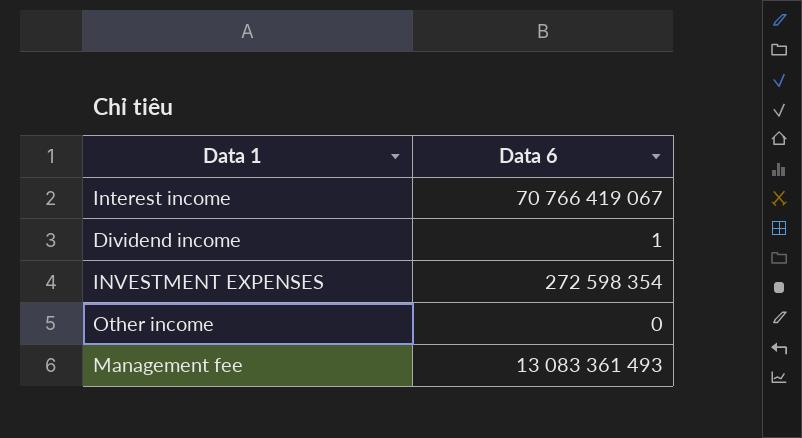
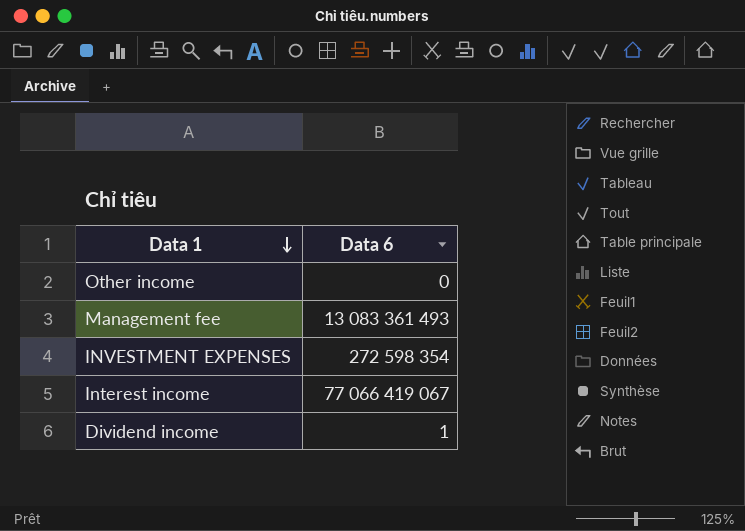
row order: none -> Data 1 descending
Interest income | Data 6: 70 766 419 067 -> 77 066 419 067

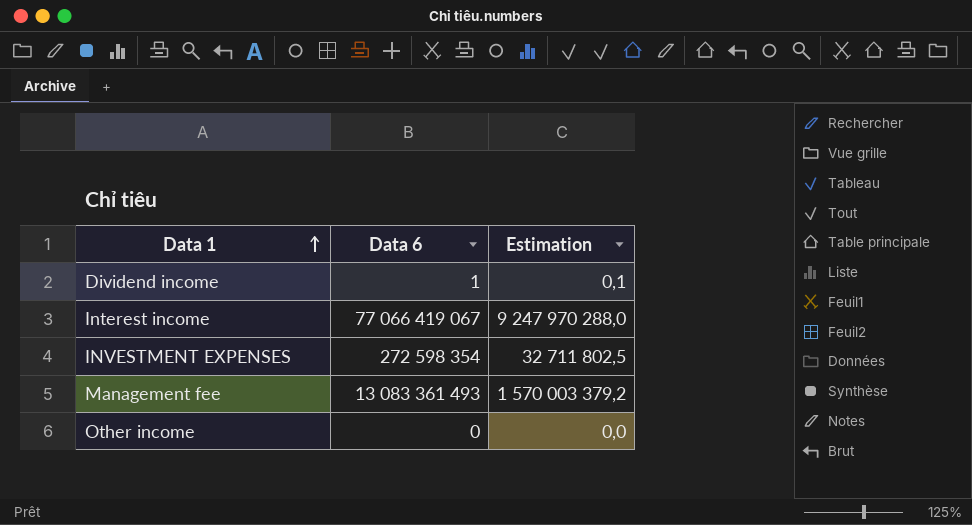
row order: Data 1 descending -> Data 1 ascending
column Estimation | formula: none -> [Data 6] * 0,12

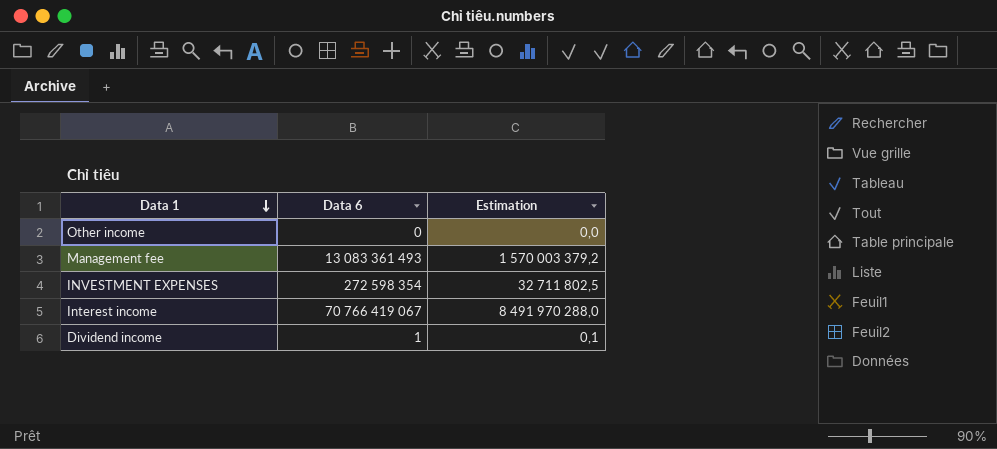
row order: Data 1 ascending -> Data 1 descending
Interest income | Data 6: 77 066 419 067 -> 70 766 419 067
Interest income | Estimation: 9 247 970 288,0 -> 8 491 970 288,0

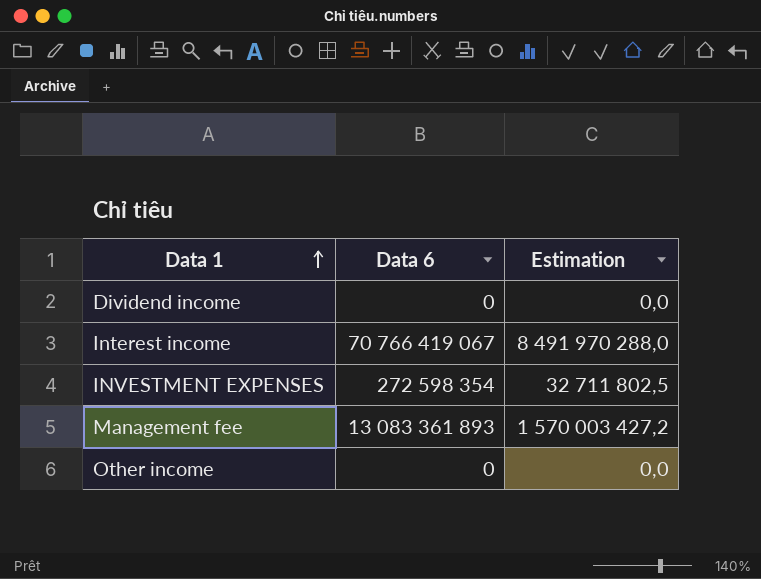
row order: Data 1 descending -> Data 1 ascending
Dividend income | Data 6: 1 -> 0
Dividend income | Estimation: 0,1 -> 0,0
Management fee | Data 6: 13 083 361 493 -> 13 083 361 893
Management fee | Estimation: 1 570 003 379,2 -> 1 570 003 427,2

